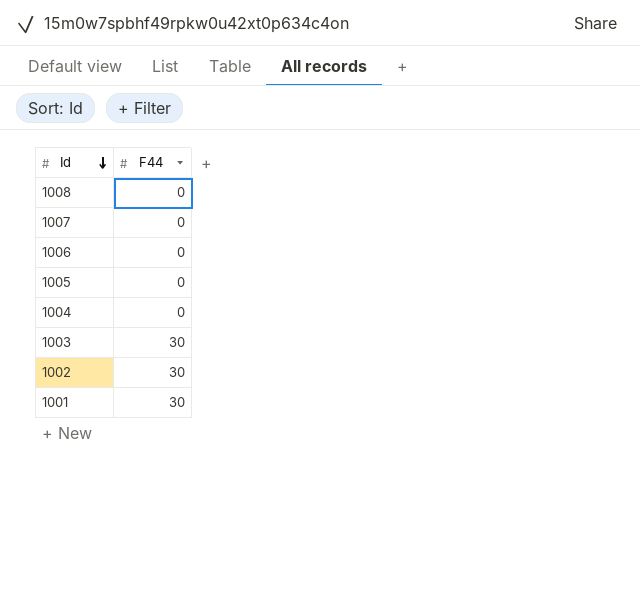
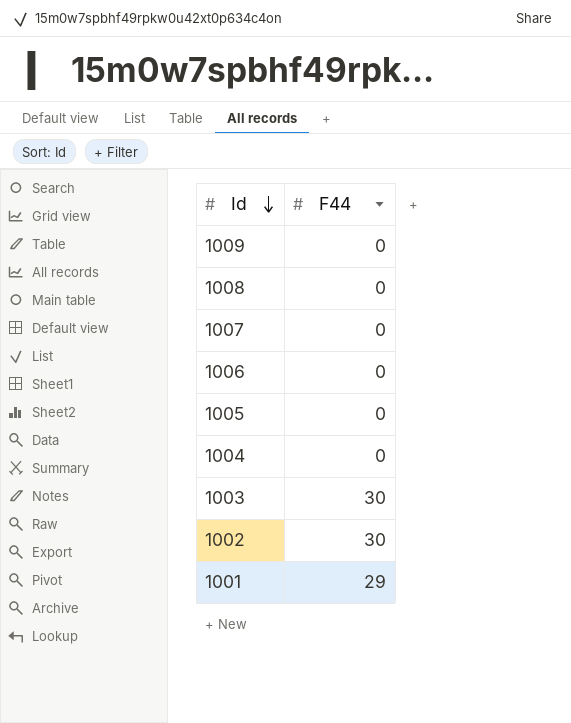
row 1009: none -> 0
1001 | F44: 30 -> 29

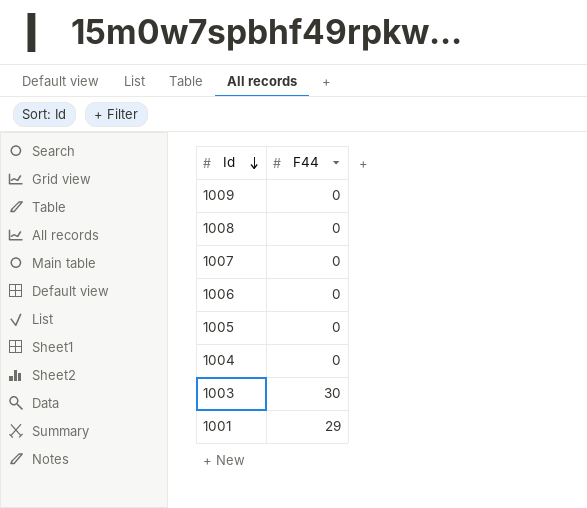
row 1002: 30 -> none

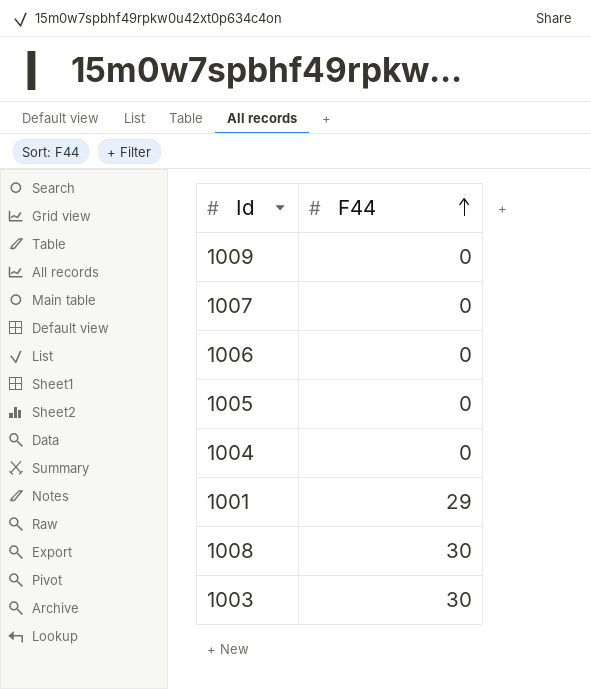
row order: Id descending -> F44 ascending
1008 | F44: 0 -> 30

